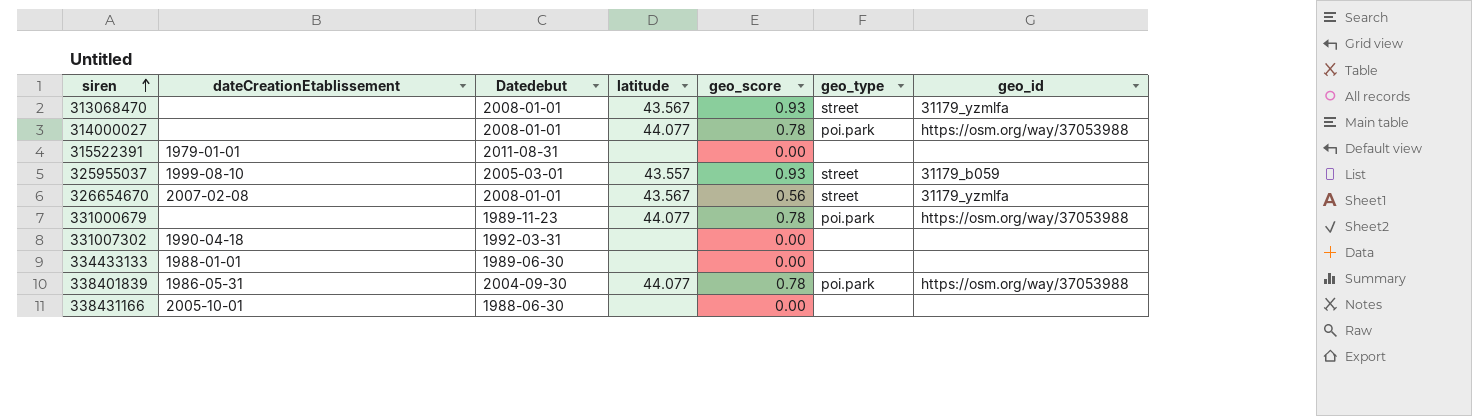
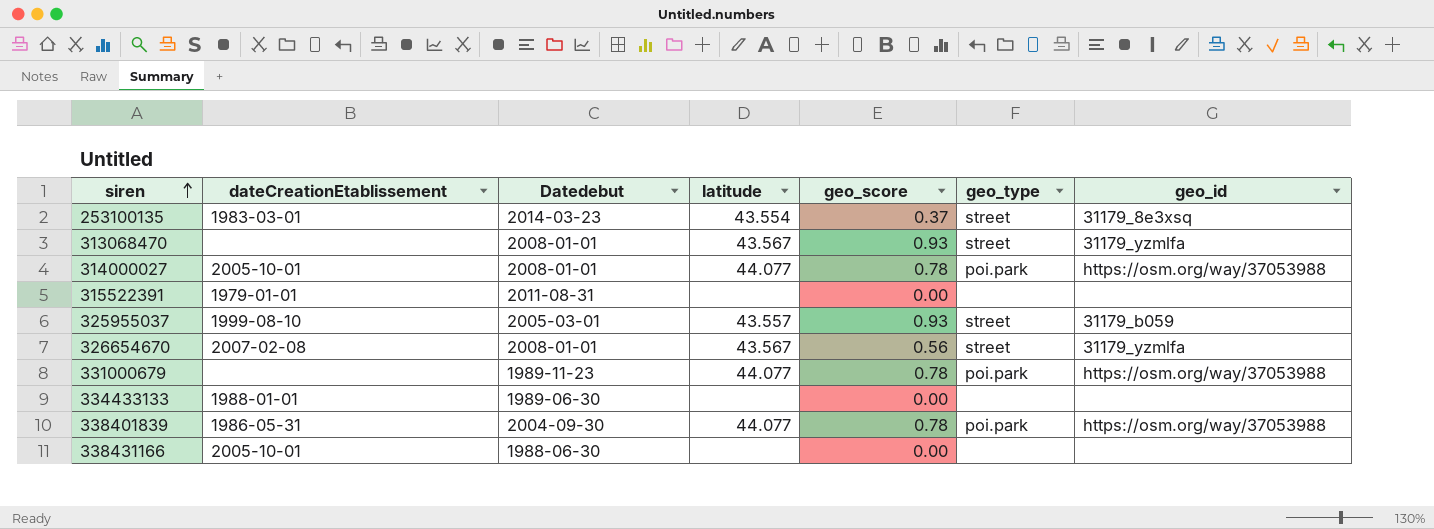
row 331007302: 1990-04-18 | 1992-03-31 | none | 0.00 | none | none -> none
row 253100135: none -> 1983-03-01 | 2014-03-23 | 43.554 | 0.37 | street | 31179_8e3xsq
314000027 | dateCreationEtablissement: none -> 2005-10-01

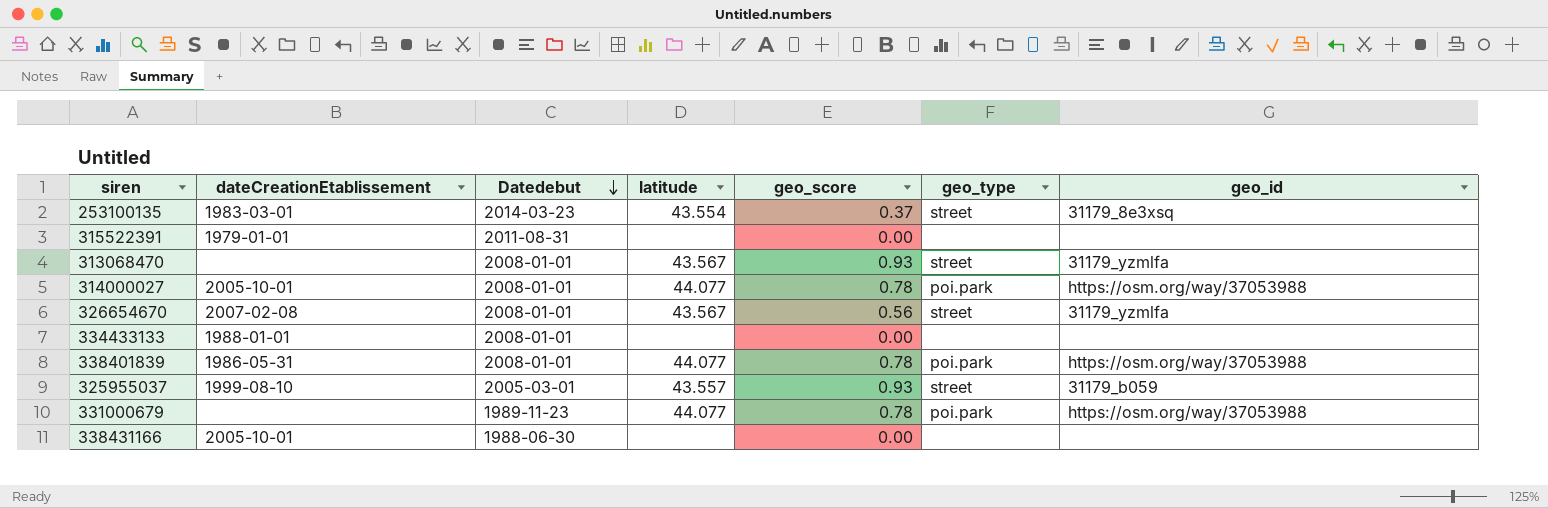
row order: siren ascending -> Datedebut descending
334433133 | Datedebut: 1989-06-30 -> 2008-01-01
338401839 | Datedebut: 2004-09-30 -> 2008-01-01

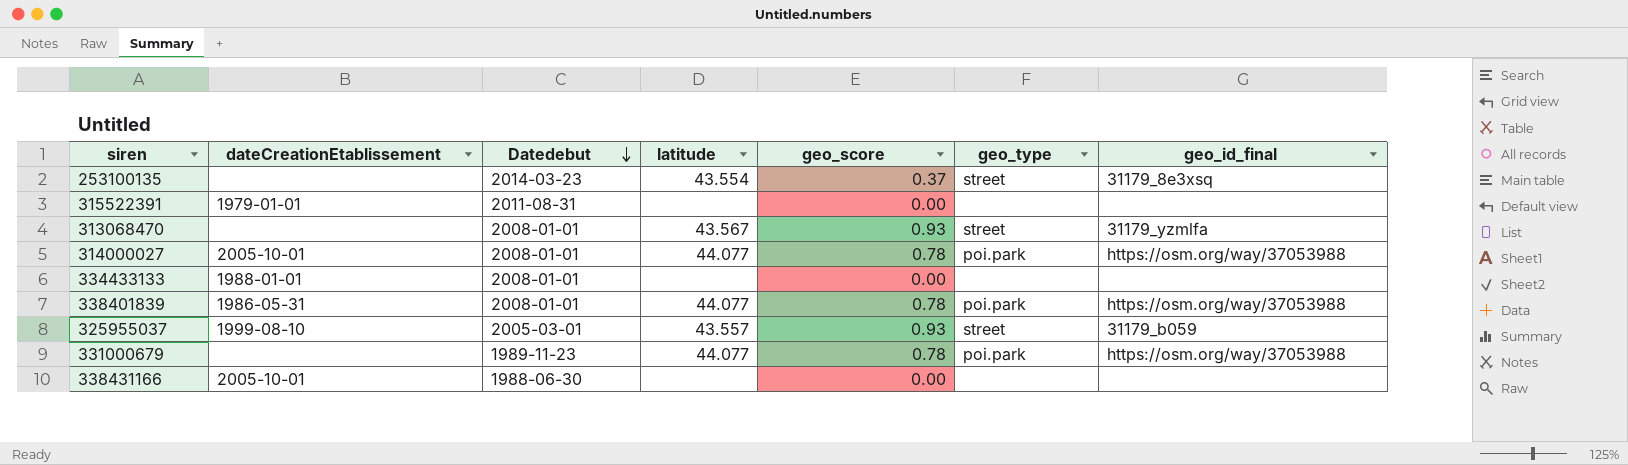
column name: geo_id -> geo_id_final
row 326654670: 2007-02-08 | 2008-01-01 | 43.567 | 0.56 | street | 31179_yzmlfa -> none
253100135 | dateCreationEtablissement: 1983-03-01 -> none

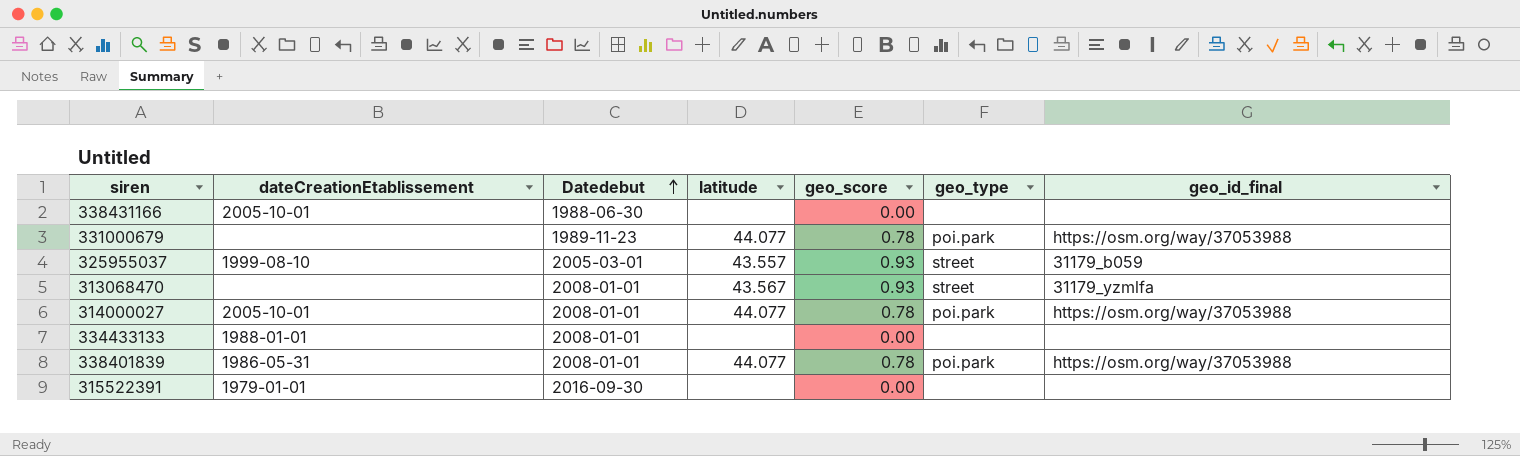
row order: Datedebut descending -> Datedebut ascending
row 253100135: none | 2014-03-23 | 43.554 | 0.37 | street | 31179_8e3xsq -> none
315522391 | Datedebut: 2011-08-31 -> 2016-09-30

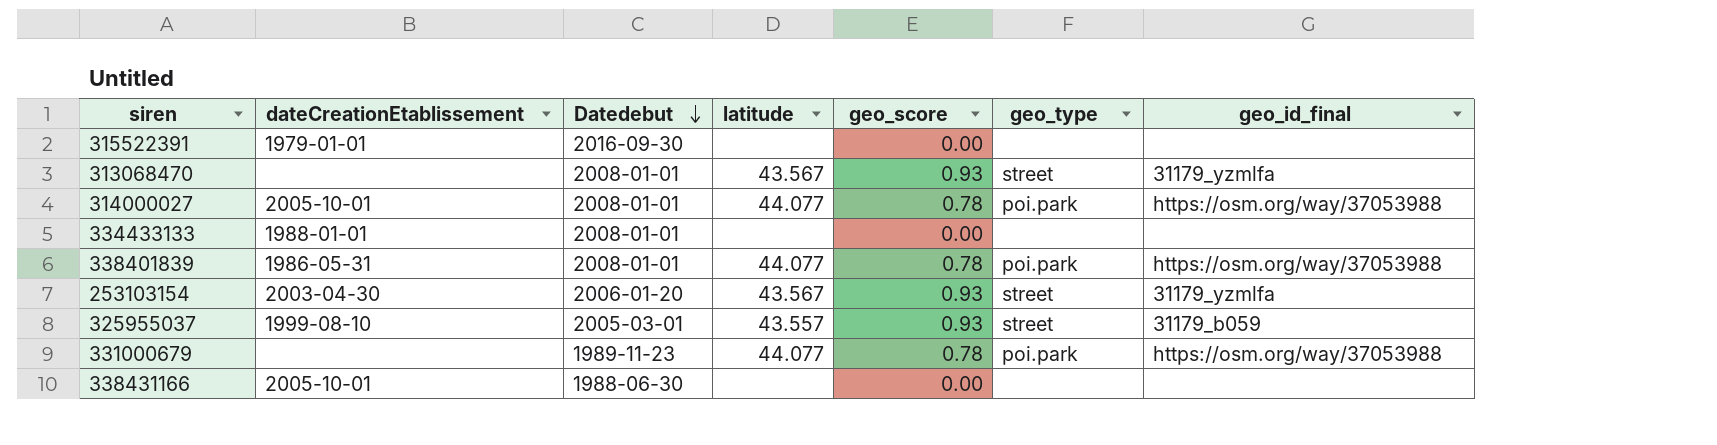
row order: Datedebut ascending -> Datedebut descending
row 253103154: none -> 2003-04-30 | 2006-01-20 | 43.567 | 0.93 | street | 31179_yzmlfa

